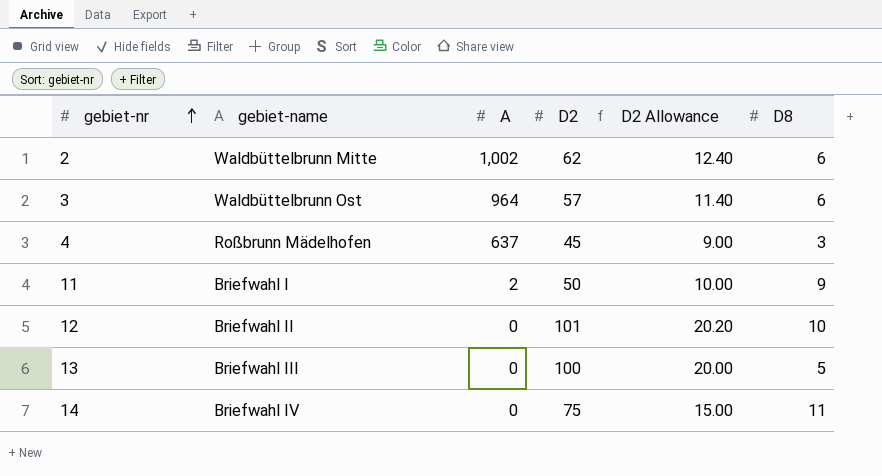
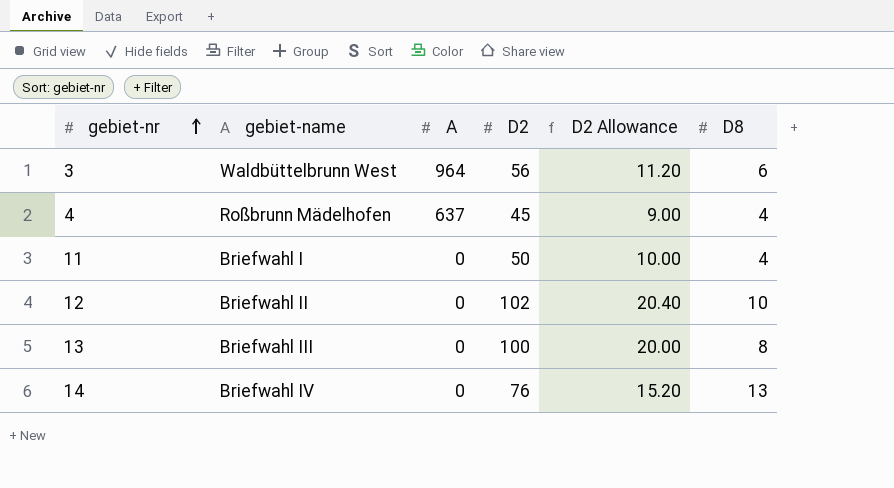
row 2: Waldbüttelbrunn Mitte | 1,002 | 62 | 12.40 | 6 -> none
3 | gebiet-name: Waldbüttelbrunn Ost -> Waldbüttelbrunn West
3 | D2: 57 -> 56
3 | D2 Allowance: 11.40 -> 11.20
4 | D8: 3 -> 4
11 | A: 2 -> 0
11 | D8: 9 -> 4
12 | D2: 101 -> 102
12 | D2 Allowance: 20.20 -> 20.40
13 | D8: 5 -> 8
14 | D2: 75 -> 76
14 | D2 Allowance: 15.00 -> 15.20
14 | D8: 11 -> 13

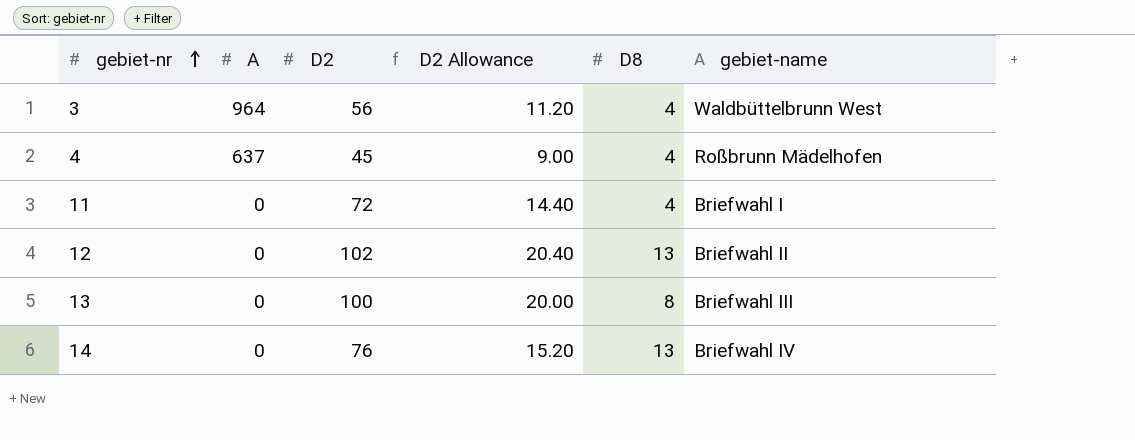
column gebiet-name | position: 2 -> 6
3 | D8: 6 -> 4
11 | D2: 50 -> 72
11 | D2 Allowance: 10.00 -> 14.40
12 | D8: 10 -> 13

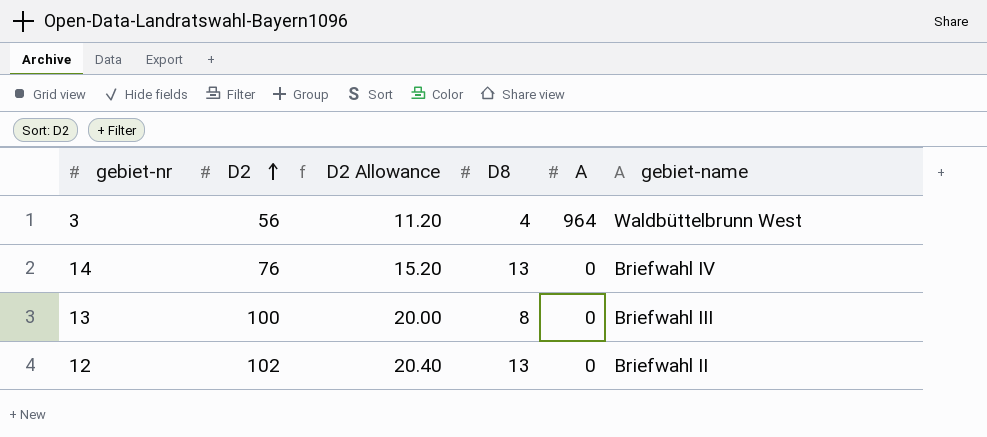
row order: gebiet-nr ascending -> D2 ascending
column A | position: 2 -> 5
row 4: 637 | 45 | 9.00 | 4 | Roßbrunn Mädelhofen -> none
row 11: 0 | 72 | 14.40 | 4 | Briefwahl I -> none

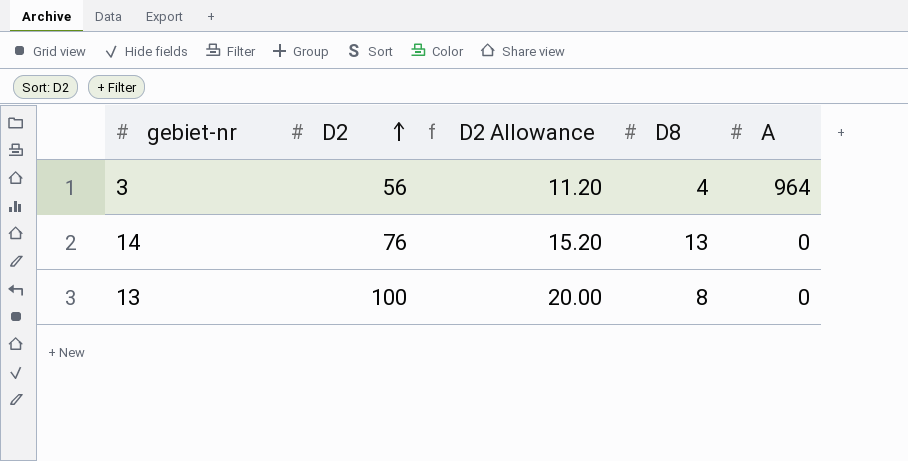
column gebiet-name | position: 6 -> none
row 12: 102 | 20.40 | 13 | 0 | Briefwahl II -> none

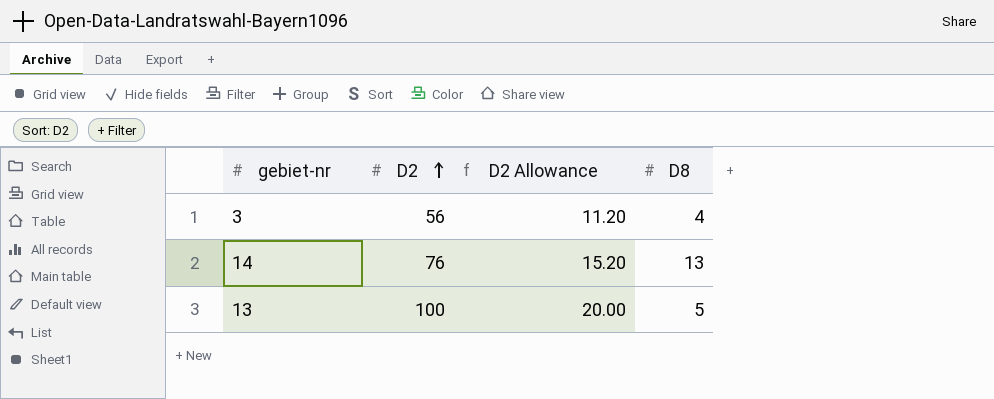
column A | position: 5 -> none
13 | D8: 8 -> 5

